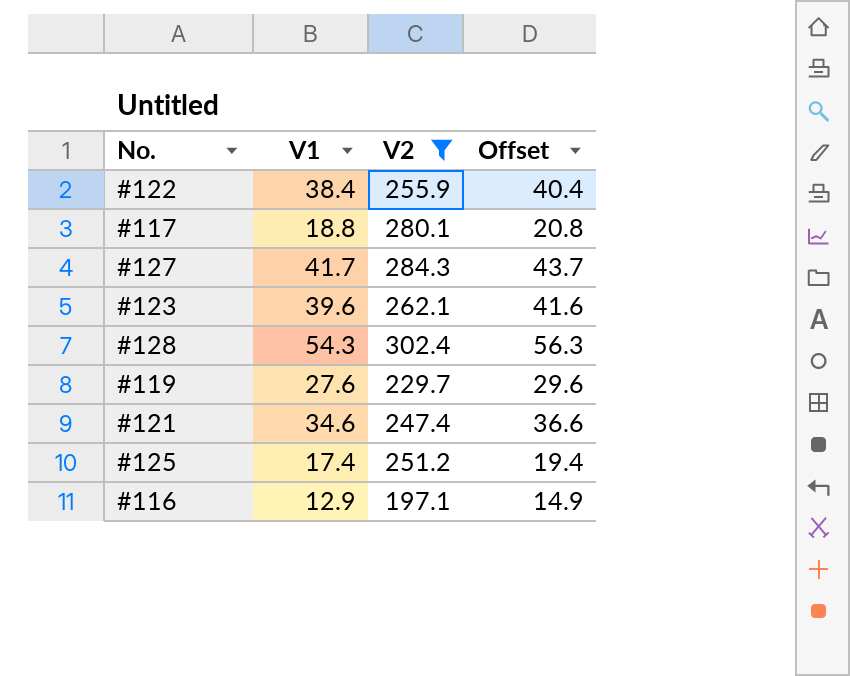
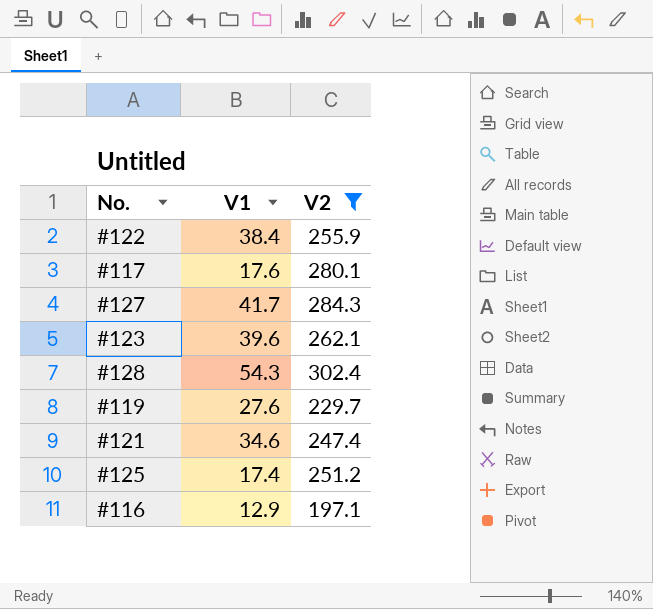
column Offset | formula: [V1] + 2 -> none
#117 | V1: 18.8 -> 17.6

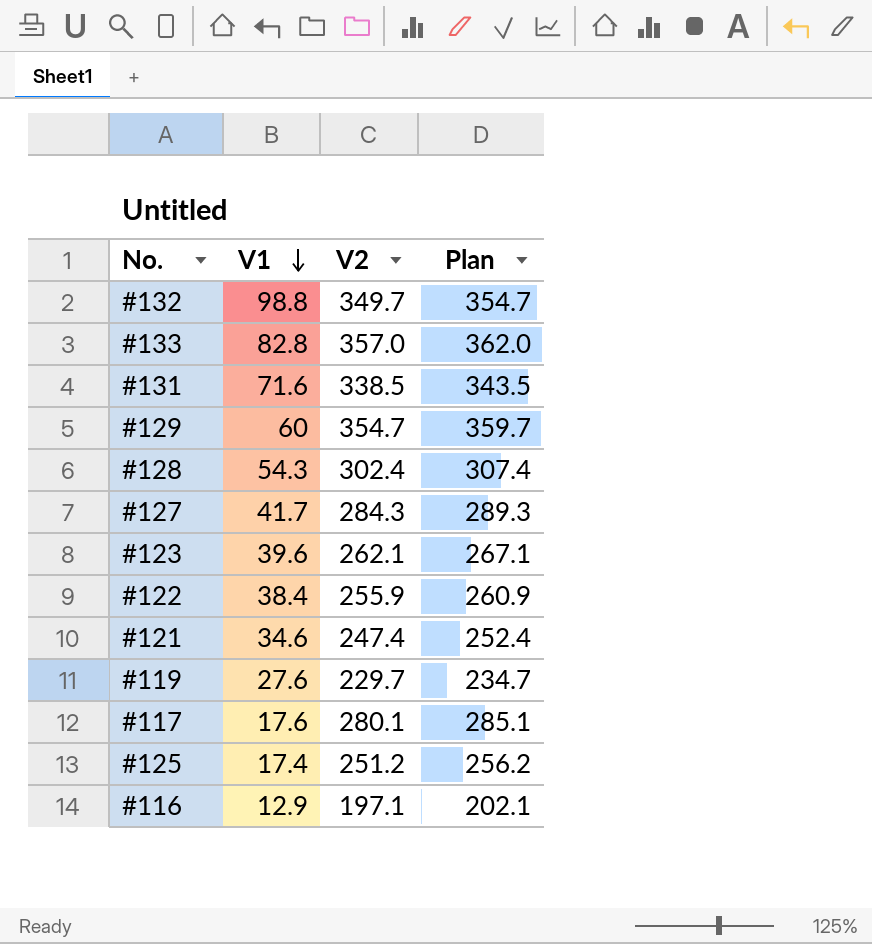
filter: V2 <= 302.4 -> none
row order: none -> V1 descending
column Plan | formula: none -> [V2] + 5

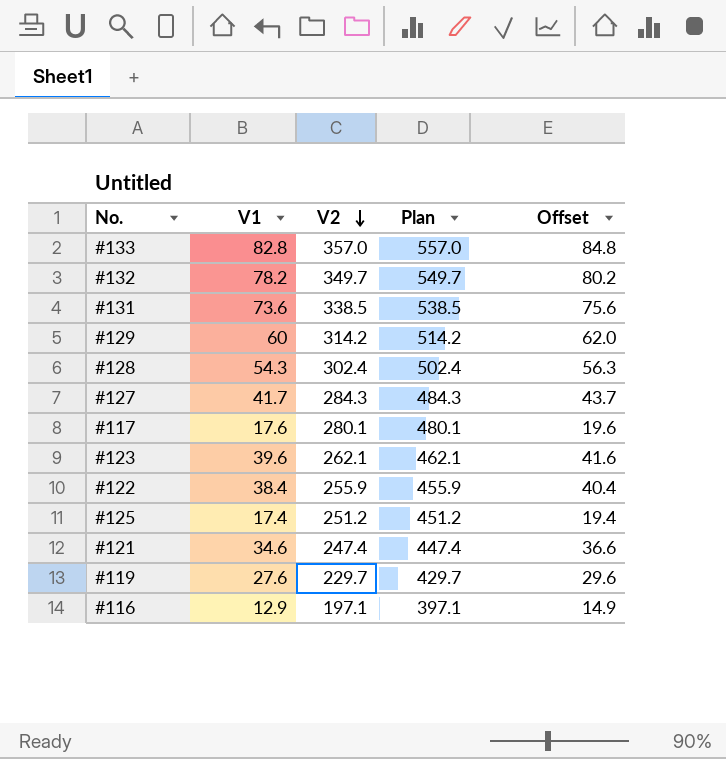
row order: V1 descending -> V2 descending
column Plan | formula: [V2] + 5 -> [V2] + 200
column Offset | formula: none -> [V1] + 2
#132 | V1: 98.8 -> 78.2
#131 | V1: 71.6 -> 73.6
#129 | V2: 354.7 -> 314.2

